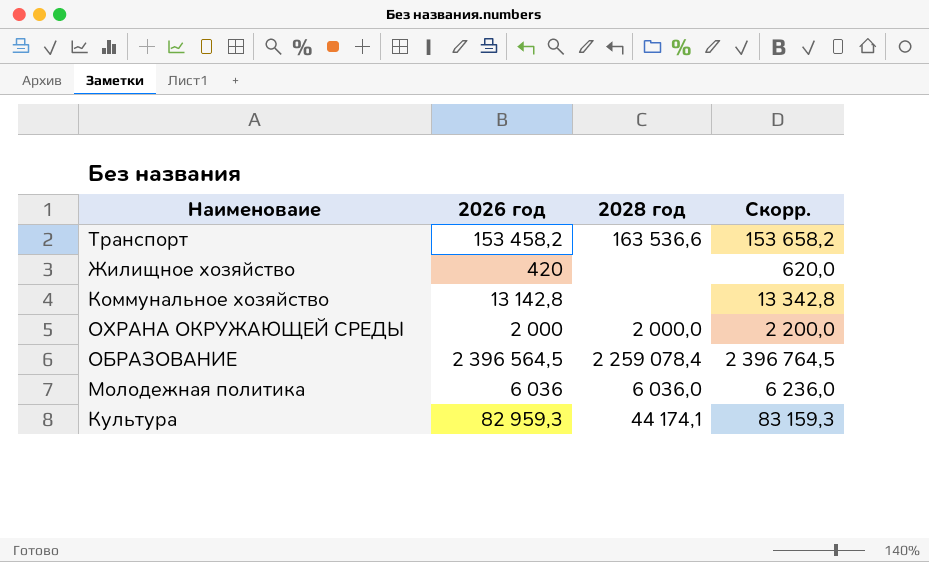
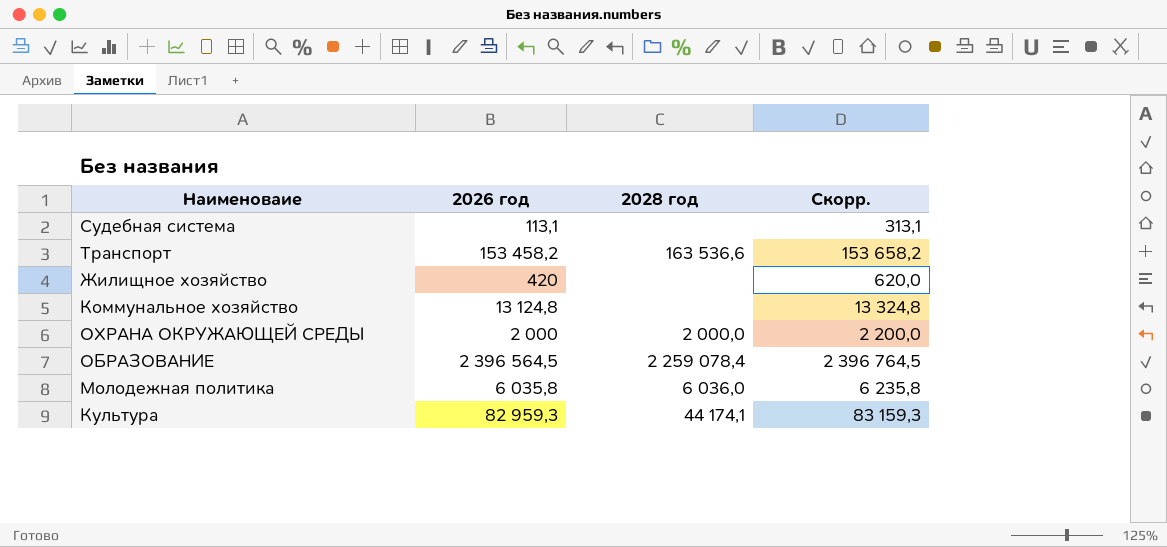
row Судебная система: none -> 113,1 | none | 313,1
Коммунальное хозяйство | 2026 год: 13 142,8 -> 13 124,8
Коммунальное хозяйство | Скорр.: 13 342,8 -> 13 324,8
Молодежная политика | 2026 год: 6 036 -> 6 035,8
Молодежная политика | Скорр.: 6 236,0 -> 6 235,8

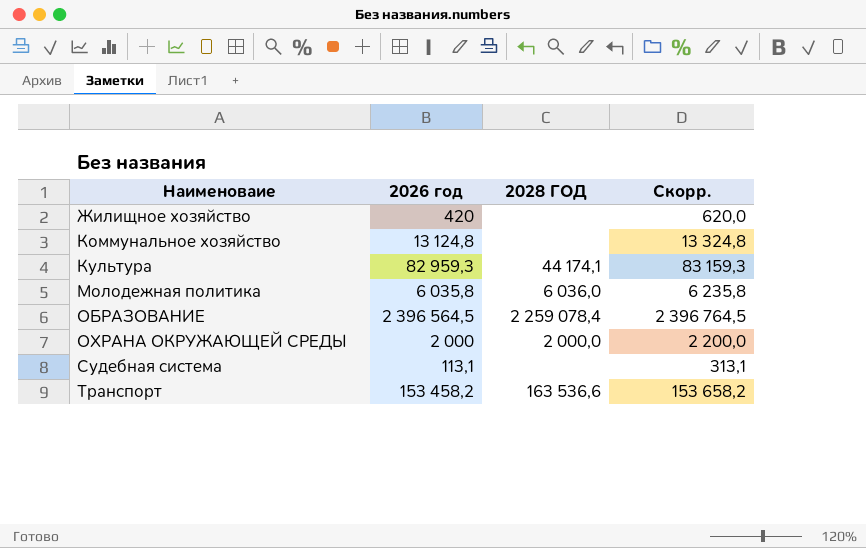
row order: none -> Наименоваие ascending
column name: 2028 год -> 2028 ГОД

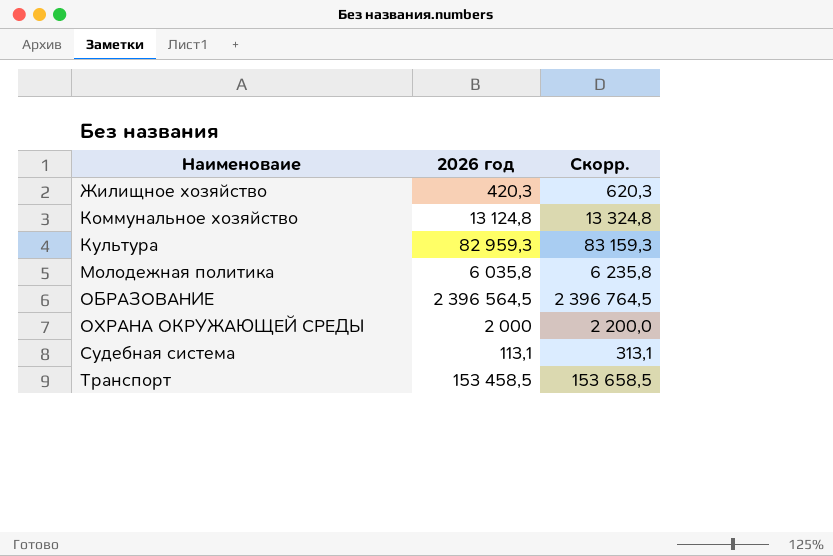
column 2028 ГОД | position: 3 -> none
Жилищное хозяйство | 2026 год: 420 -> 420,3
Жилищное хозяйство | Скорр.: 620,0 -> 620,3
Транспорт | 2026 год: 153 458,2 -> 153 458,5
Транспорт | Скорр.: 153 658,2 -> 153 658,5

